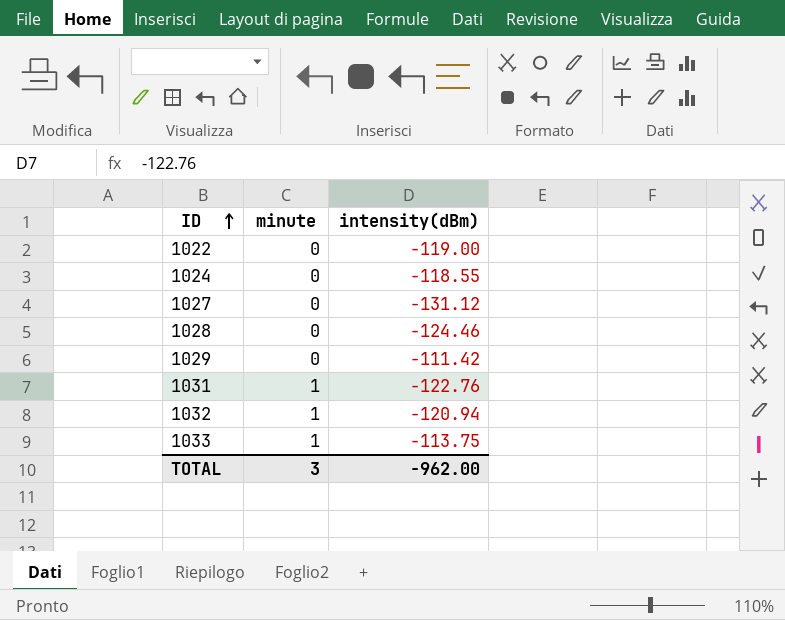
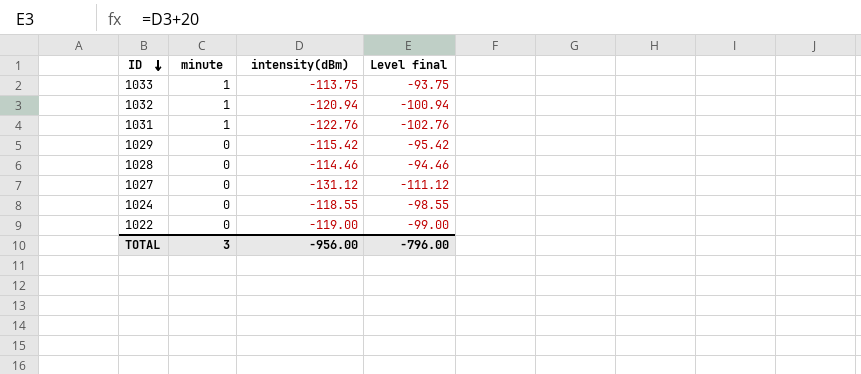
row order: ID ascending -> ID descending
column Level final | formula: none -> [intensity(dBm)] + 20
1029 | intensity(dBm): -111.42 -> -115.42
1028 | intensity(dBm): -124.46 -> -114.46
TOTAL | intensity(dBm): -962.00 -> -956.00

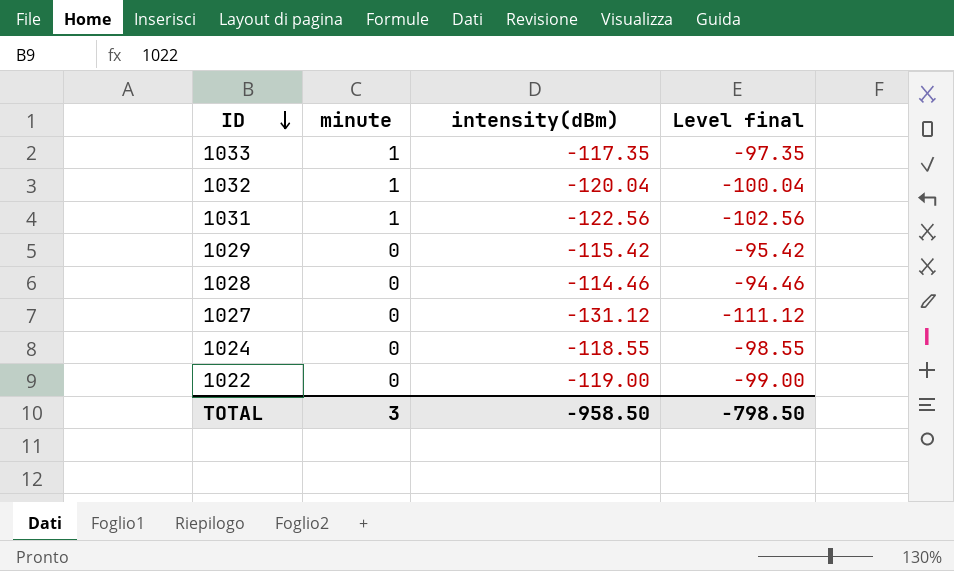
1033 | intensity(dBm): -113.75 -> -117.35
1033 | Level final: -93.75 -> -97.35
1032 | intensity(dBm): -120.94 -> -120.04
1032 | Level final: -100.94 -> -100.04
1031 | intensity(dBm): -122.76 -> -122.56
1031 | Level final: -102.76 -> -102.56
TOTAL | intensity(dBm): -956.00 -> -958.50
TOTAL | Level final: -796.00 -> -798.50

